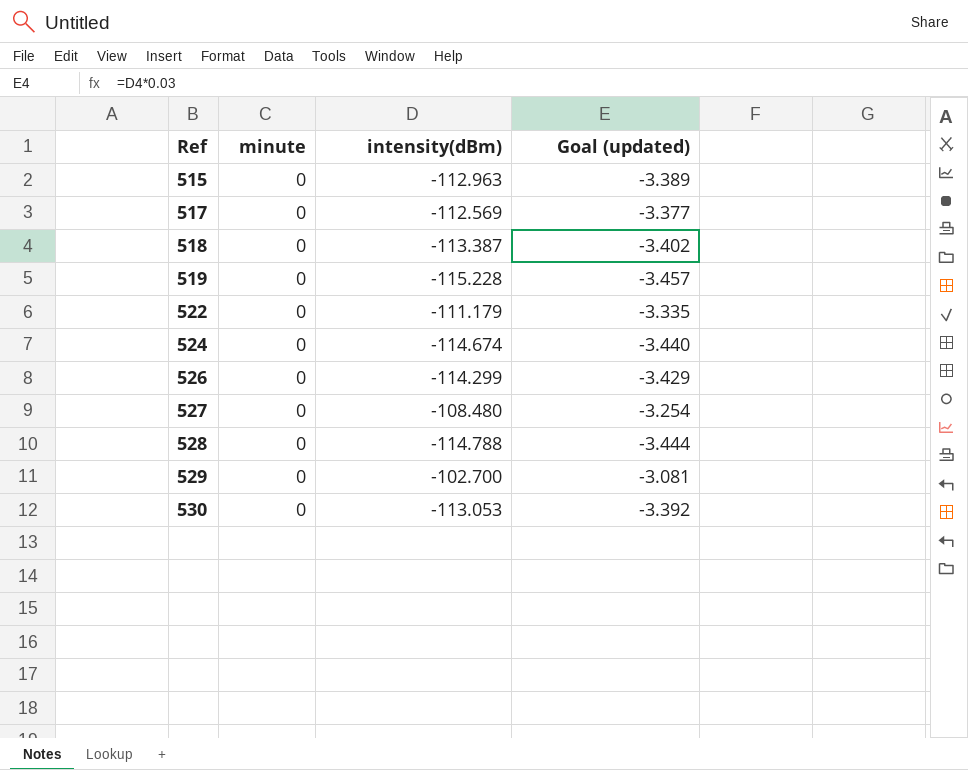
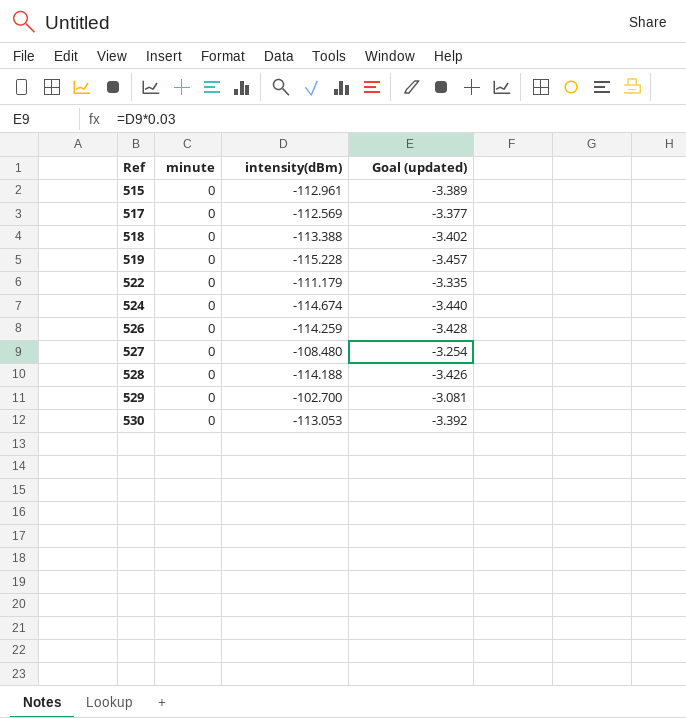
515 | intensity(dBm): -112.963 -> -112.961
518 | intensity(dBm): -113.387 -> -113.388
526 | intensity(dBm): -114.299 -> -114.259
526 | Goal (updated): -3.429 -> -3.428
528 | intensity(dBm): -114.788 -> -114.188
528 | Goal (updated): -3.444 -> -3.426

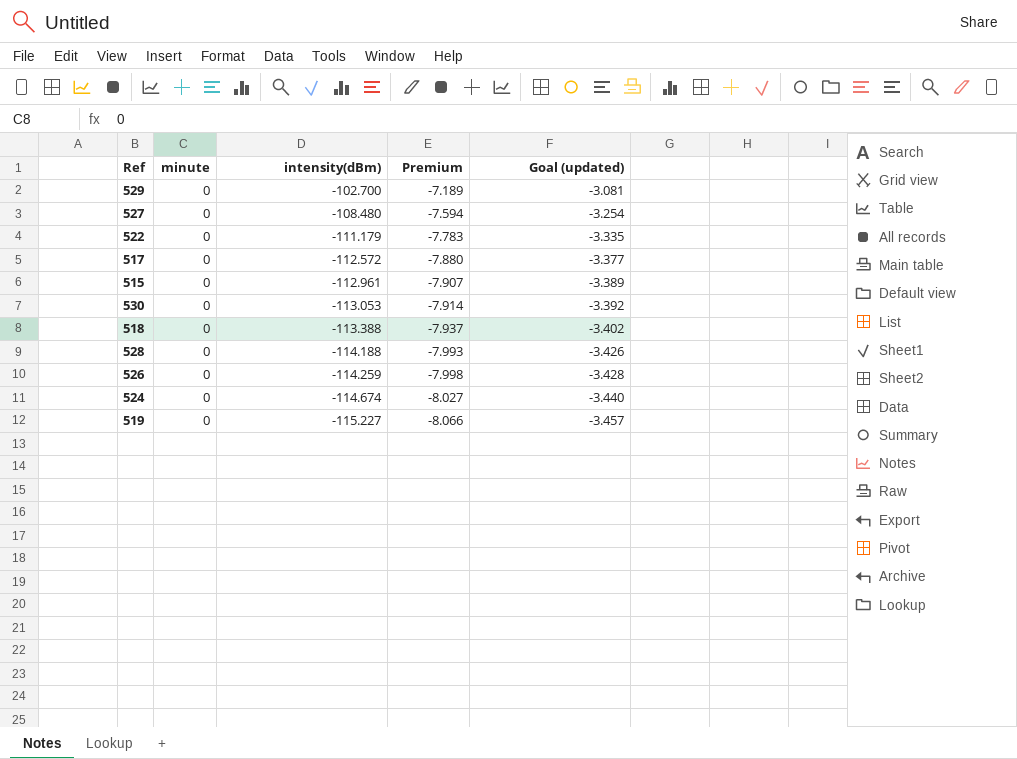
row order: Ref ascending -> intensity(dBm) descending
column Premium | formula: none -> [intensity(dBm)] * 0.07
517 | intensity(dBm): -112.569 -> -112.572
519 | intensity(dBm): -115.228 -> -115.227

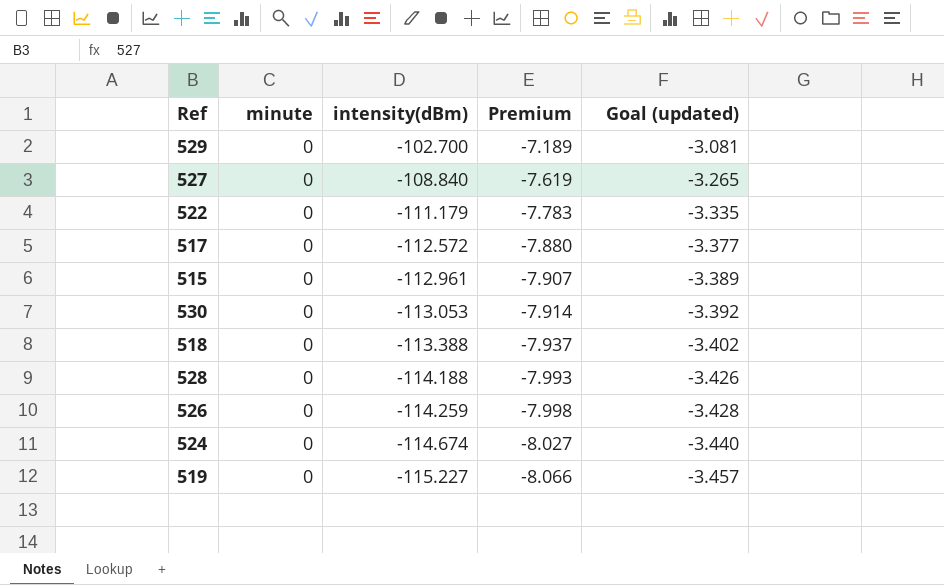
527 | intensity(dBm): -108.480 -> -108.840
527 | Premium: -7.594 -> -7.619
527 | Goal (updated): -3.254 -> -3.265

